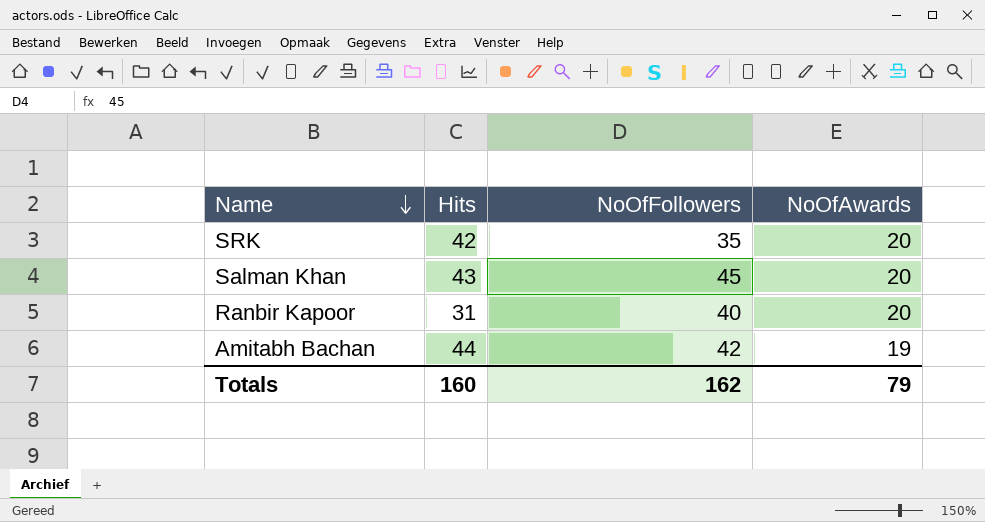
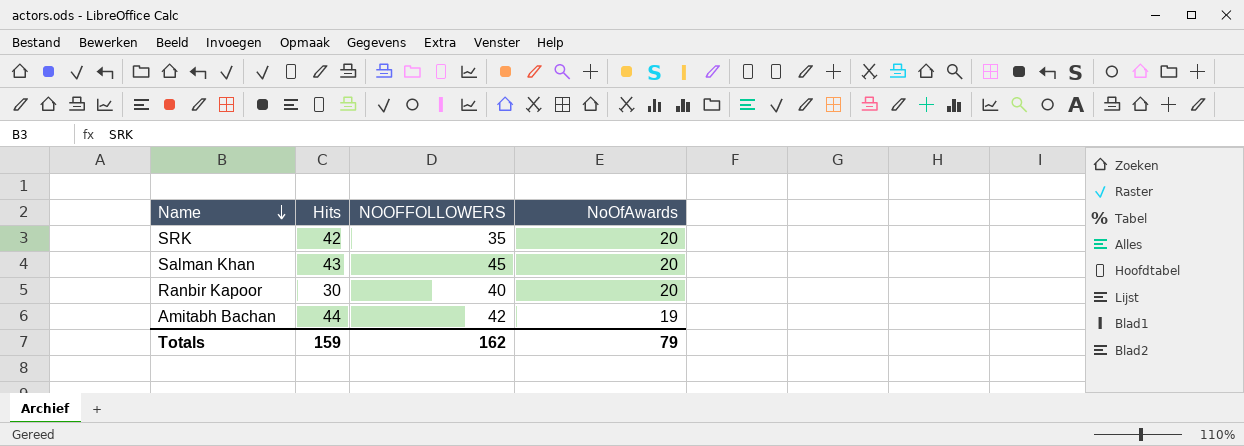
column name: NoOfFollowers -> NOOFFOLLOWERS
Ranbir Kapoor | Hits: 31 -> 30
Totals | Hits: 160 -> 159

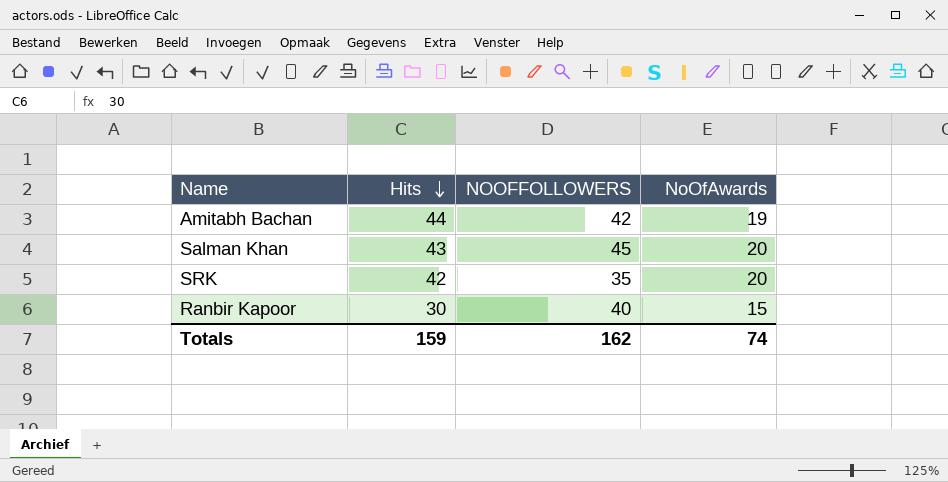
row order: Name descending -> Hits descending
Ranbir Kapoor | NoOfAwards: 20 -> 15
Totals | NoOfAwards: 79 -> 74

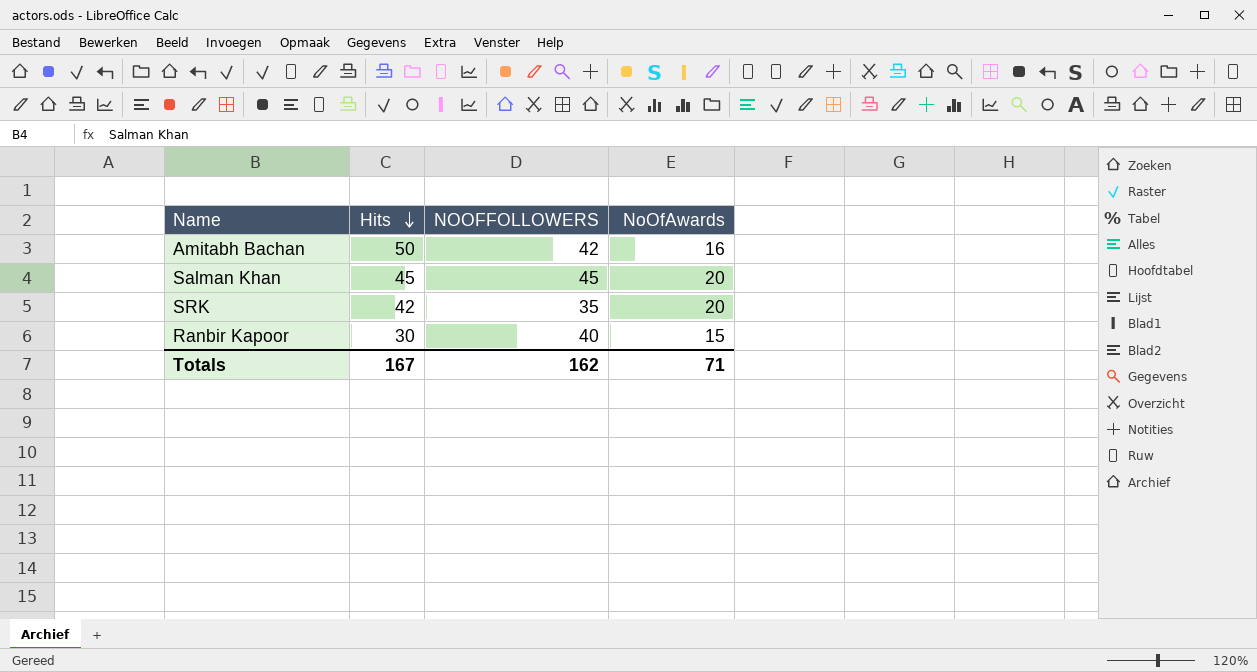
Amitabh Bachan | Hits: 44 -> 50
Amitabh Bachan | NoOfAwards: 19 -> 16
Salman Khan | Hits: 43 -> 45
Totals | Hits: 159 -> 167
Totals | NoOfAwards: 74 -> 71

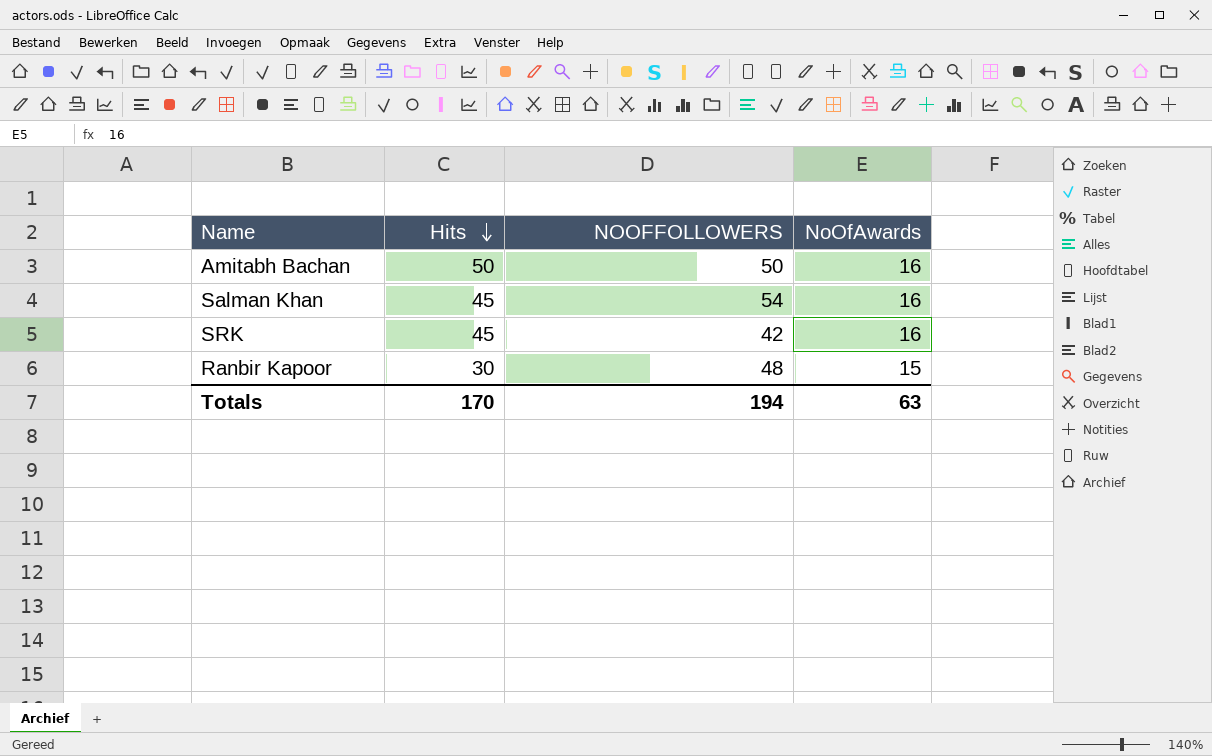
Amitabh Bachan | NOOFFOLLOWERS: 42 -> 50
Salman Khan | NOOFFOLLOWERS: 45 -> 54
Salman Khan | NoOfAwards: 20 -> 16
SRK | Hits: 42 -> 45
SRK | NOOFFOLLOWERS: 35 -> 42
SRK | NoOfAwards: 20 -> 16
Ranbir Kapoor | NOOFFOLLOWERS: 40 -> 48
Totals | Hits: 167 -> 170
Totals | NOOFFOLLOWERS: 162 -> 194
Totals | NoOfAwards: 71 -> 63

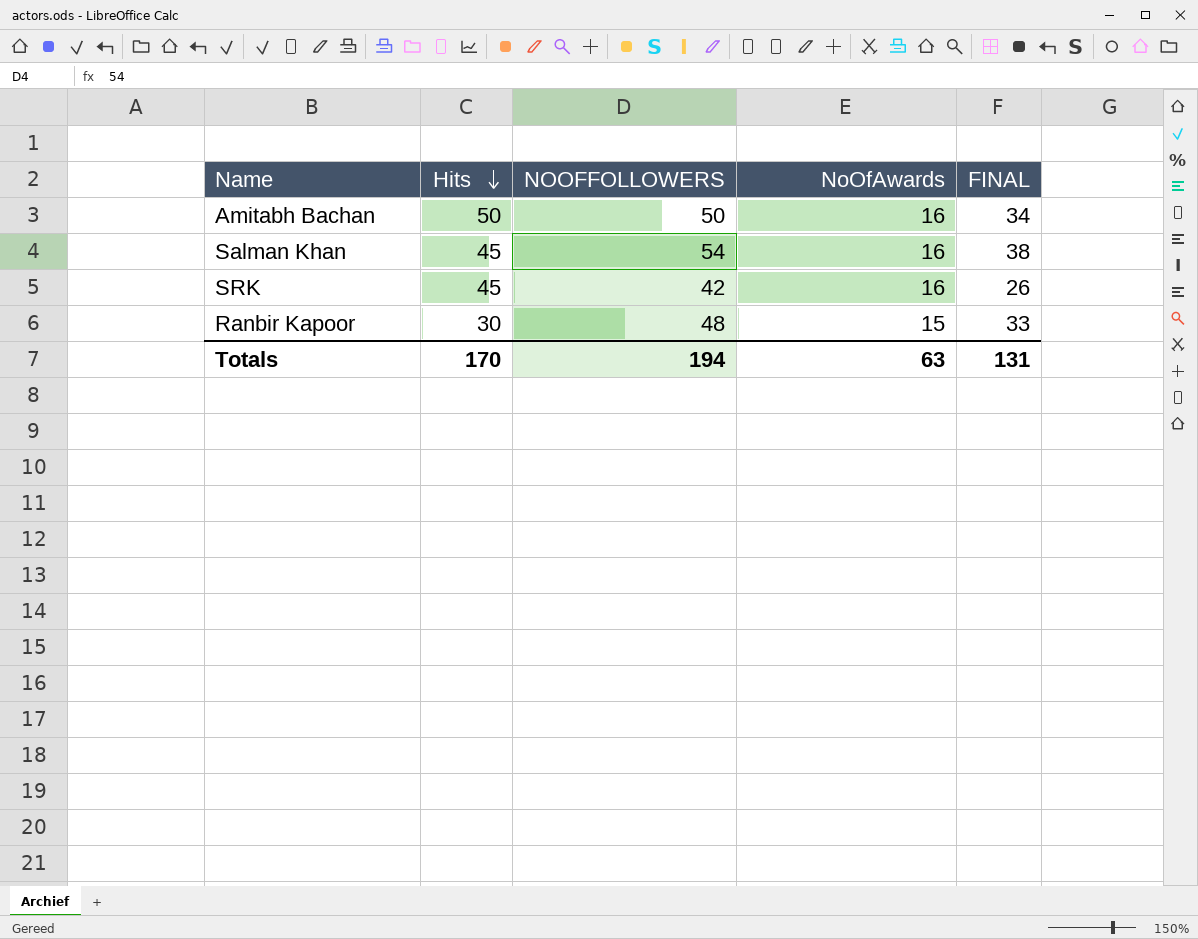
column FINAL | formula: none -> [NOOFFOLLOWERS] - [NoOfAwards]

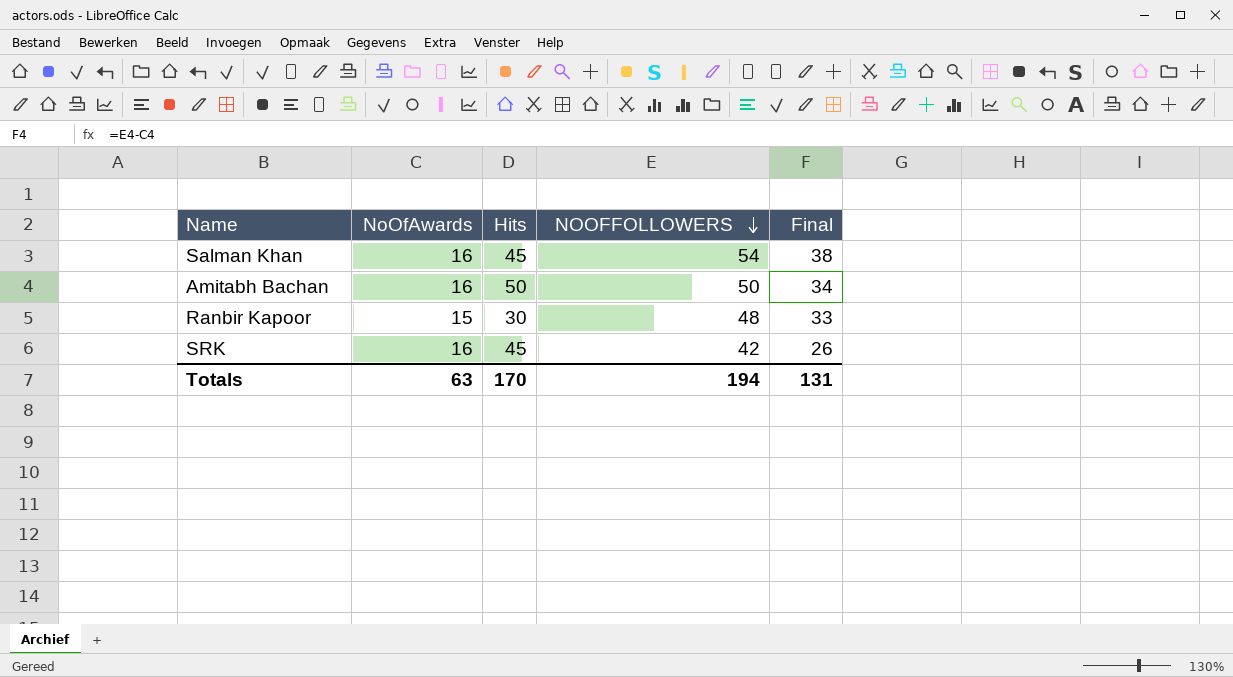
row order: Hits descending -> NOOFFOLLOWERS descending
column NoOfAwards | position: 4 -> 2
column name: FINAL -> Final

